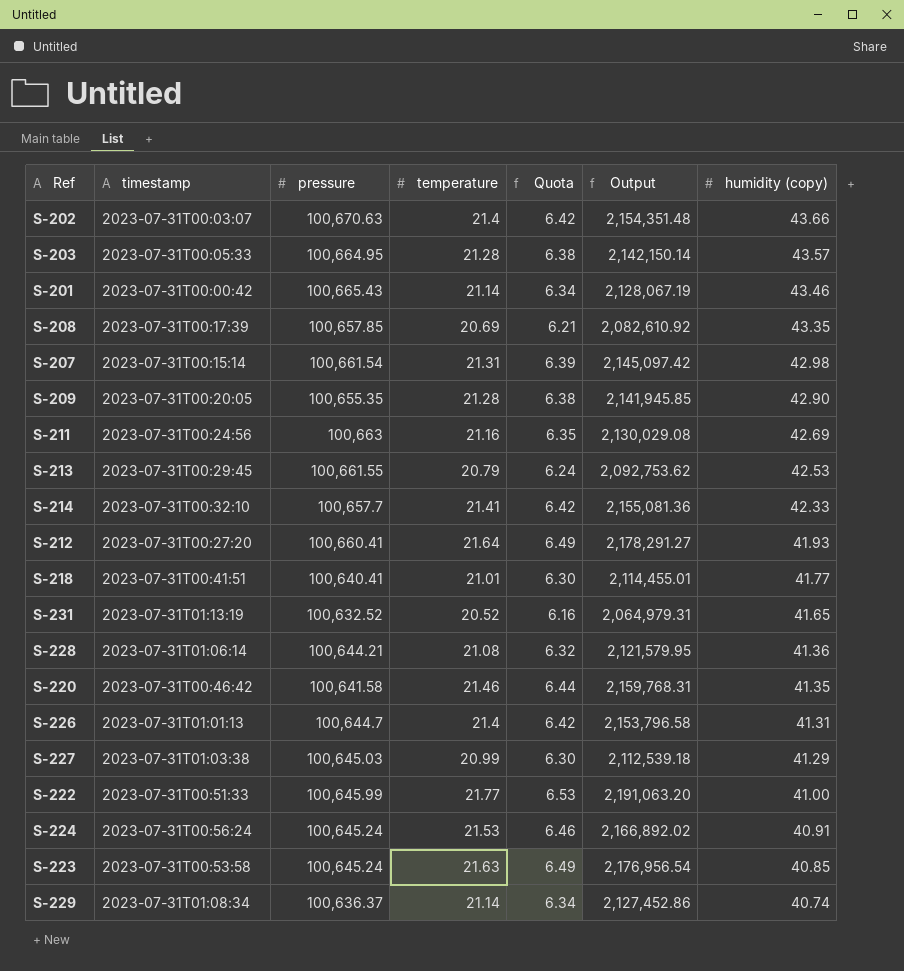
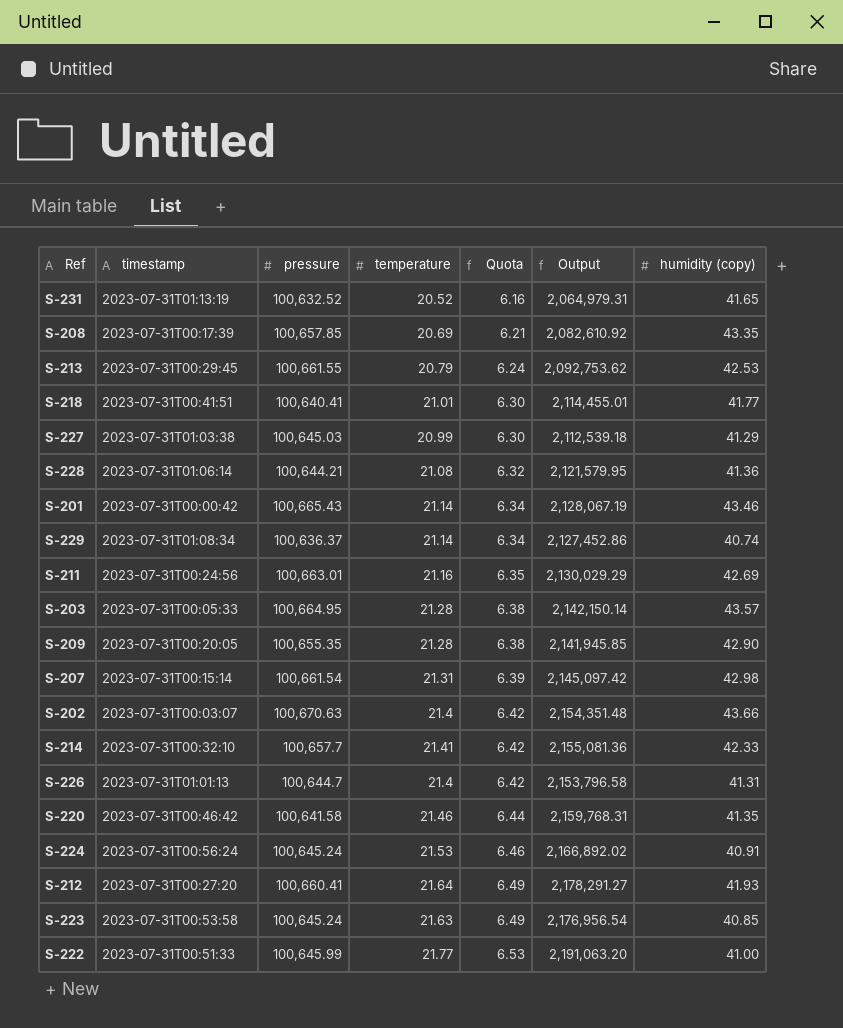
row order: humidity (copy) descending -> Quota ascending
S-211 | pressure: 100,663 -> 100,663.01
S-211 | Output: 2,130,029.08 -> 2,130,029.29

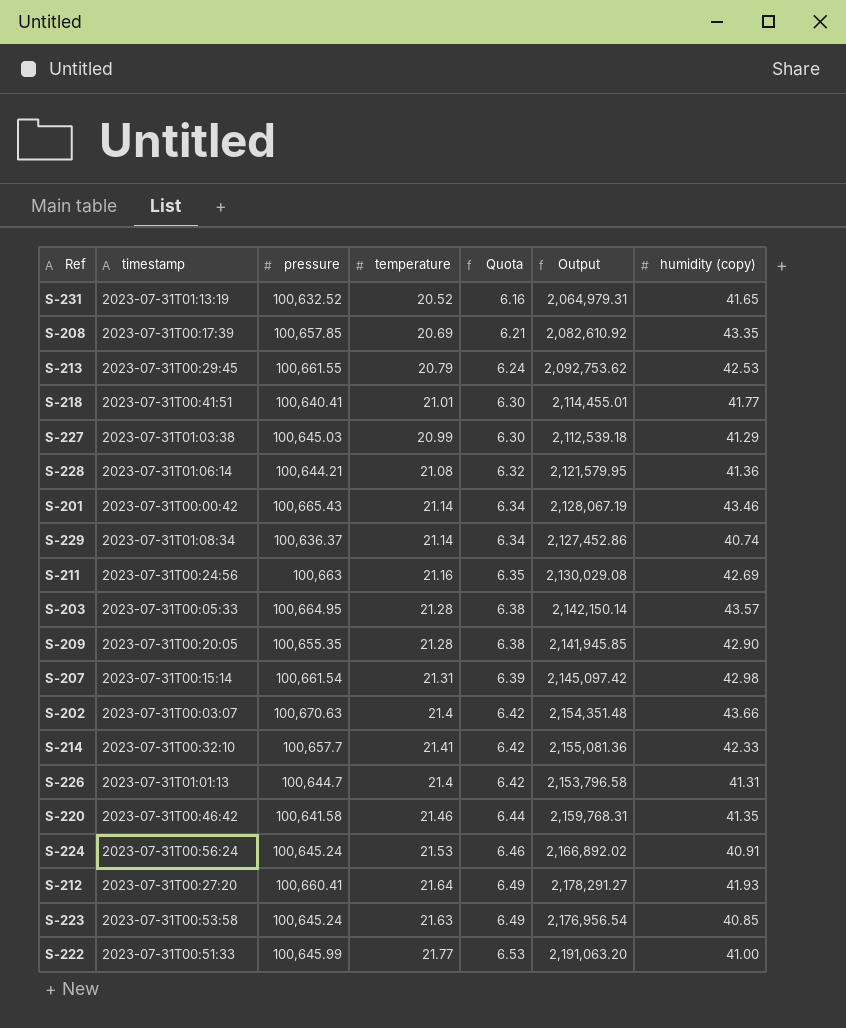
S-211 | pressure: 100,663.01 -> 100,663
S-211 | Output: 2,130,029.29 -> 2,130,029.08

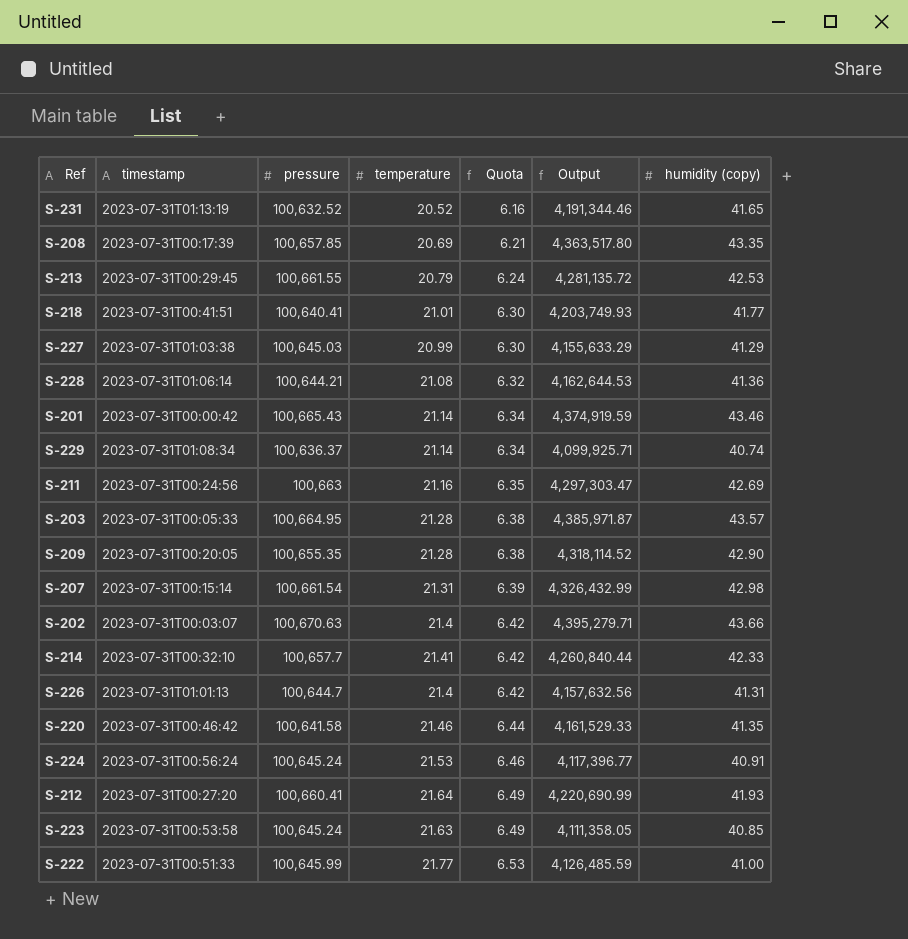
column Output | formula: [pressure] * [temperature] -> [pressure] * [humidity (copy)]

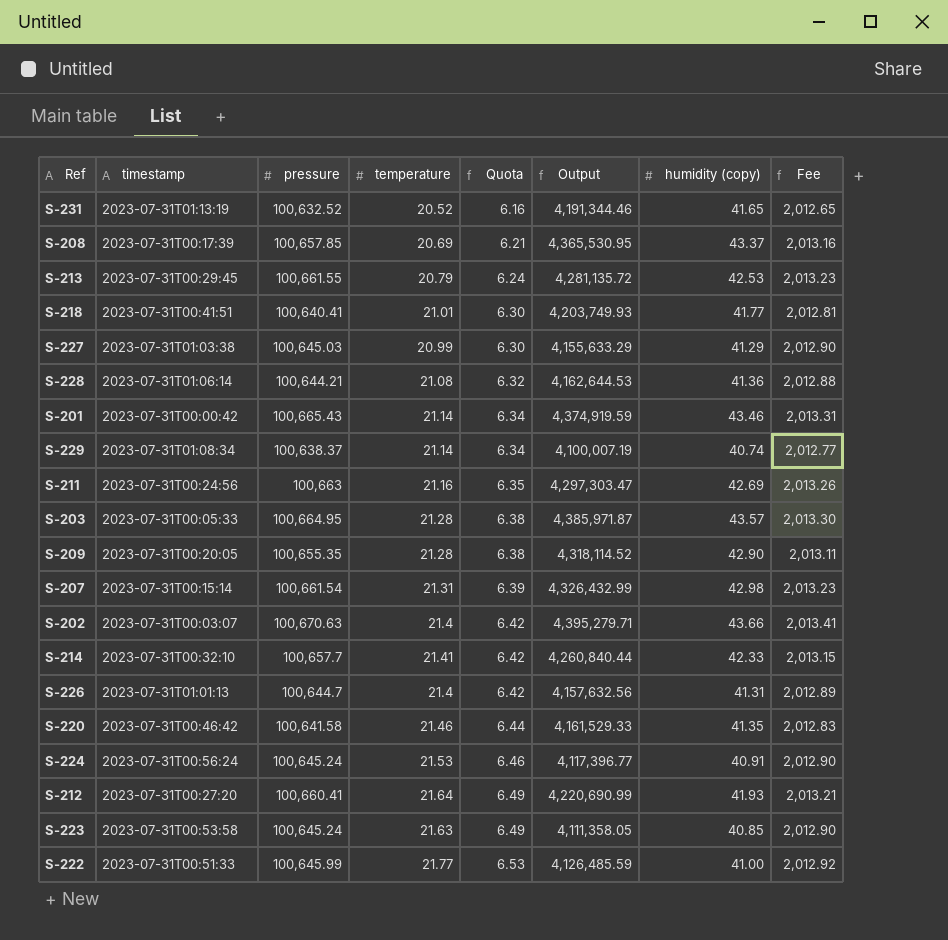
column Fee | formula: none -> [pressure] * 0.02
S-208 | Output: 4,363,517.80 -> 4,365,530.95
S-208 | humidity (copy): 43.35 -> 43.37
S-229 | pressure: 100,636.37 -> 100,638.37
S-229 | Output: 4,099,925.71 -> 4,100,007.19

